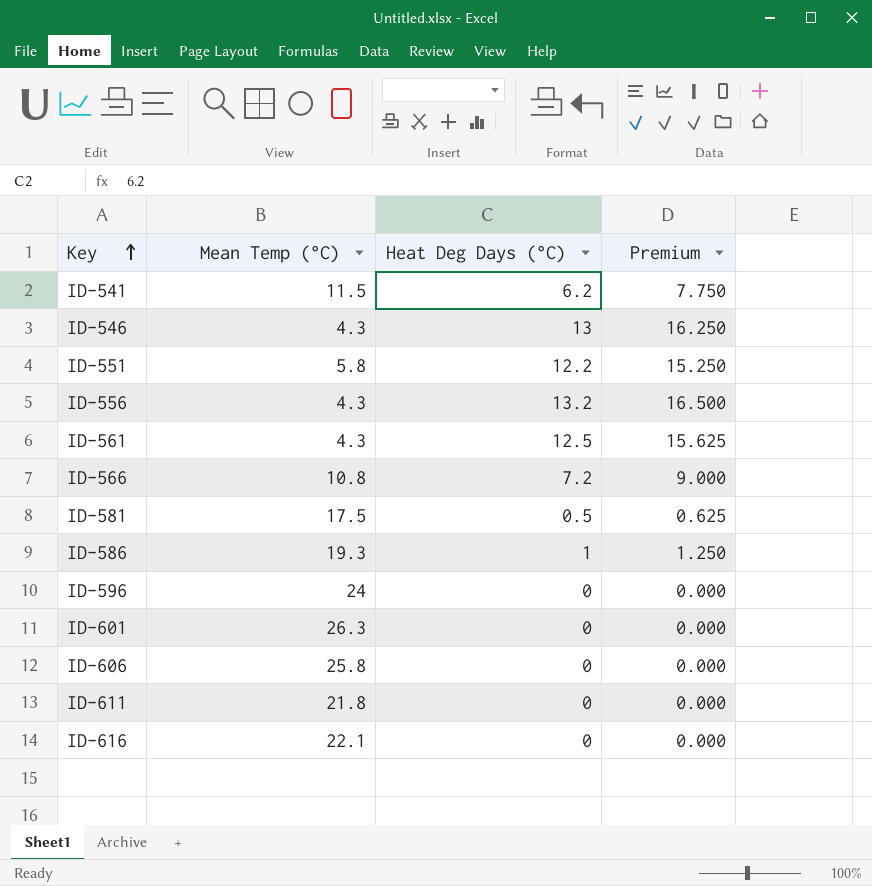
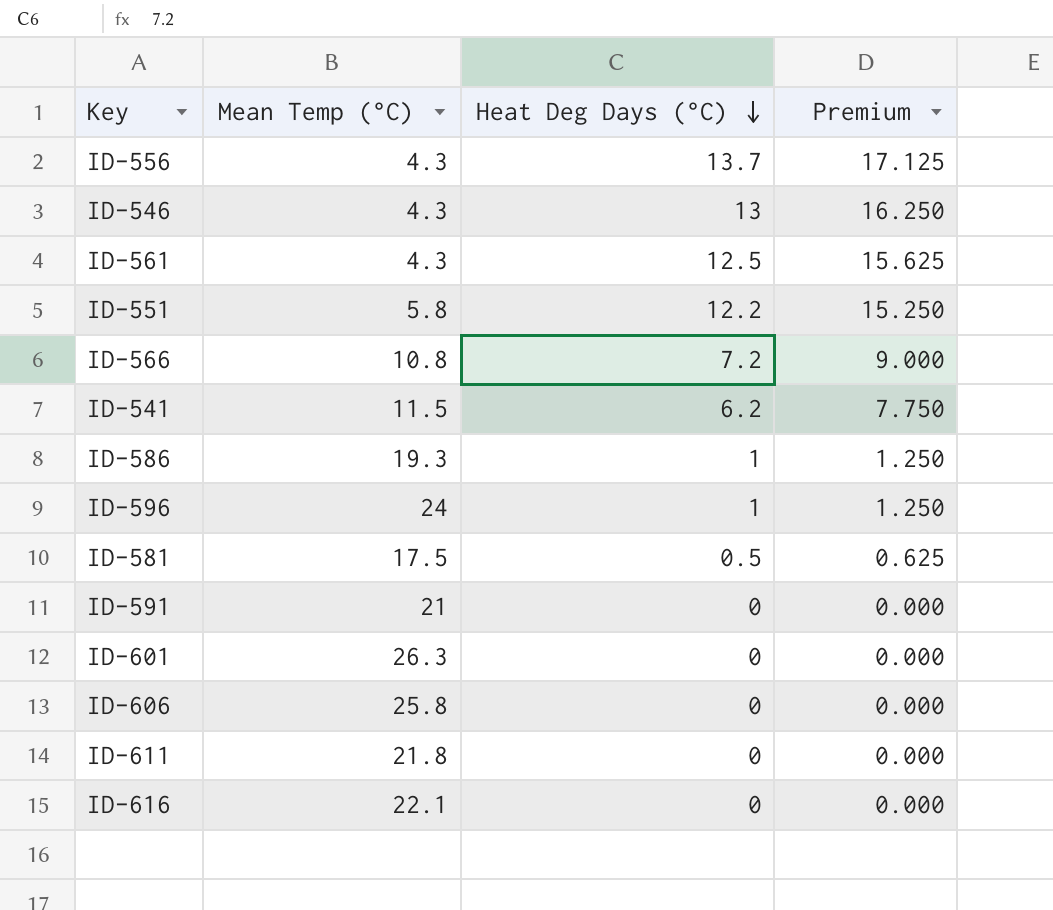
row order: Key ascending -> Heat Deg Days (°C) descending
ID-556 | Heat Deg Days (°C): 13.2 -> 13.7
ID-556 | Premium: 16.500 -> 17.125
ID-596 | Heat Deg Days (°C): 0 -> 1
ID-596 | Premium: 0.000 -> 1.250
row ID-591: none -> 21 | 0 | 0.000

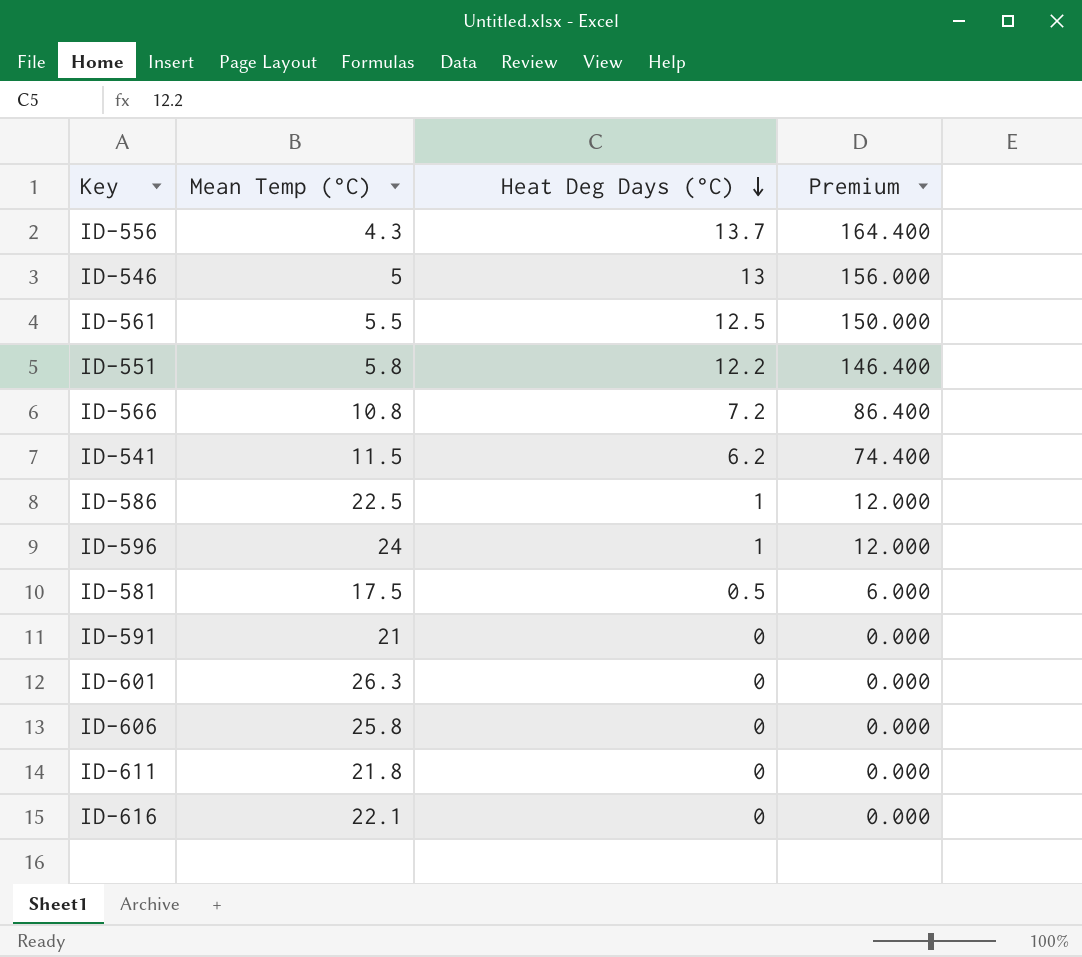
column Premium | formula: [Heat Deg Days (°C)] * 1.25 -> [Heat Deg Days (°C)] * 12
ID-546 | Mean Temp (°C): 4.3 -> 5
ID-561 | Mean Temp (°C): 4.3 -> 5.5
ID-586 | Mean Temp (°C): 19.3 -> 22.5

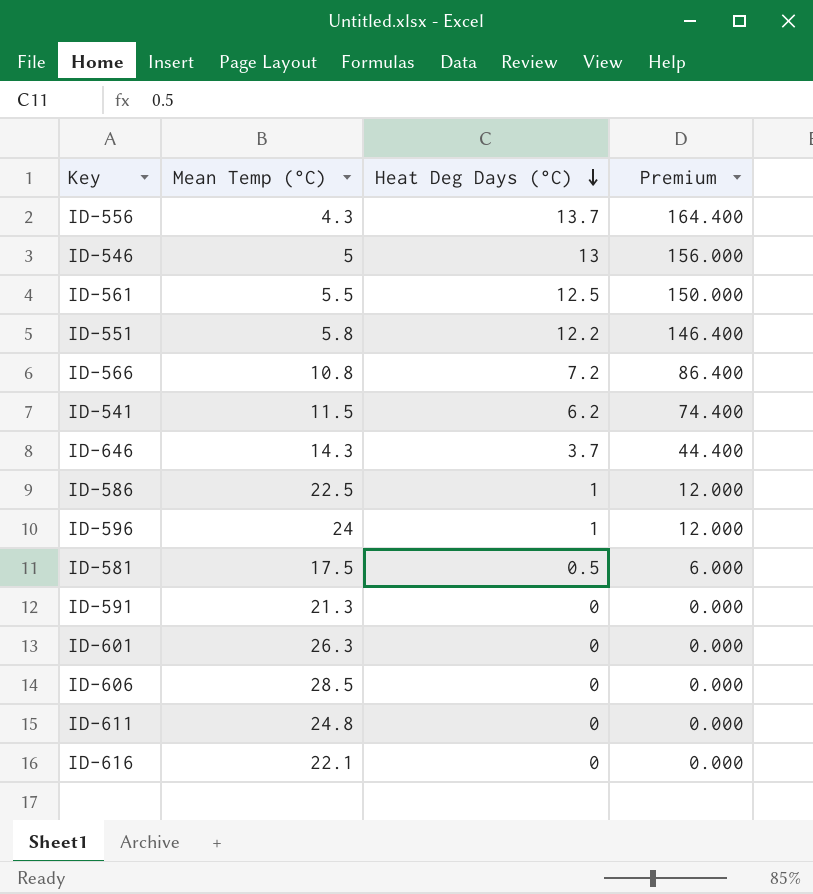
row ID-646: none -> 14.3 | 3.7 | 44.400
ID-591 | Mean Temp (°C): 21 -> 21.3
ID-606 | Mean Temp (°C): 25.8 -> 28.5
ID-611 | Mean Temp (°C): 21.8 -> 24.8

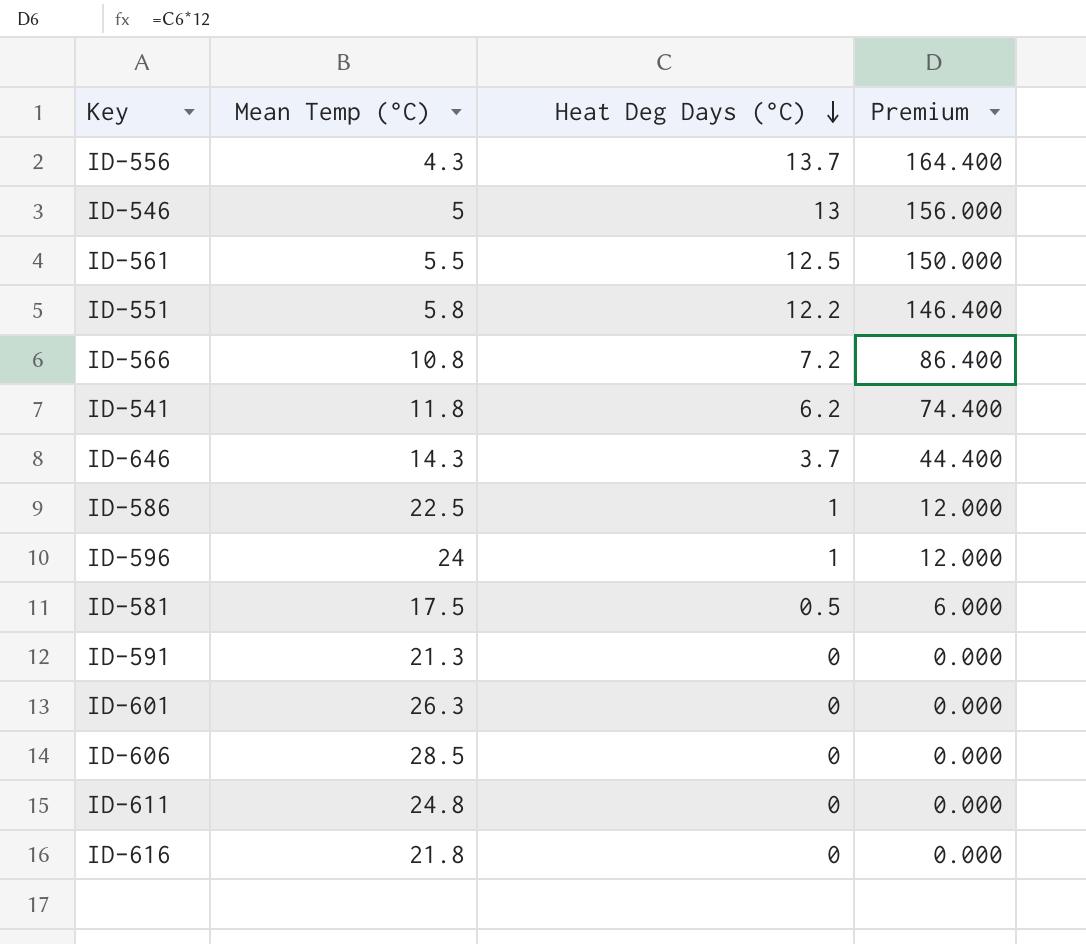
ID-541 | Mean Temp (°C): 11.5 -> 11.8
ID-616 | Mean Temp (°C): 22.1 -> 21.8

